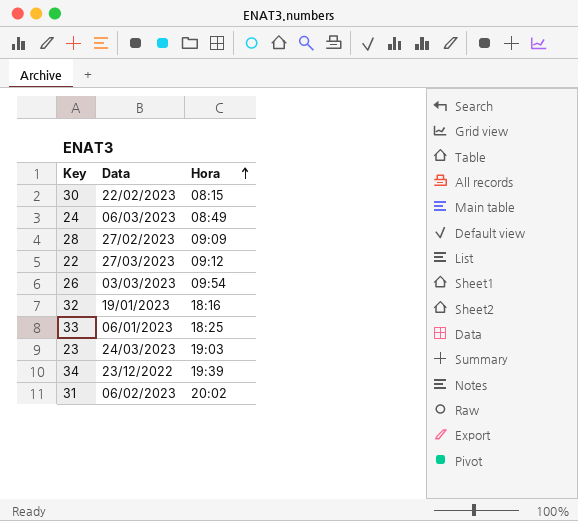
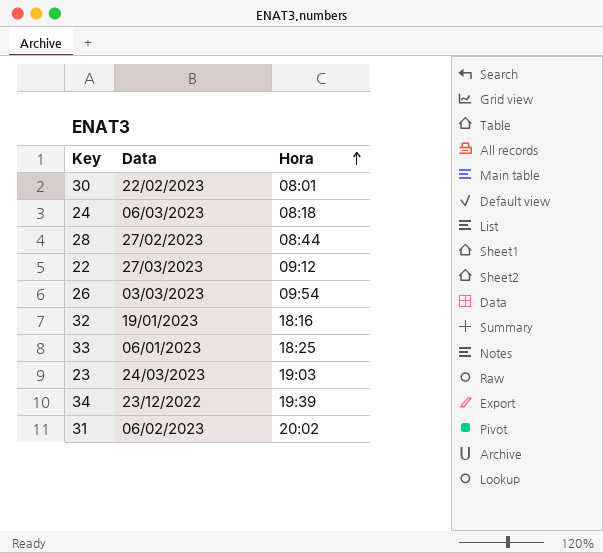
30 | Hora: 08:15 -> 08:01
24 | Hora: 08:49 -> 08:18
28 | Hora: 09:09 -> 08:44

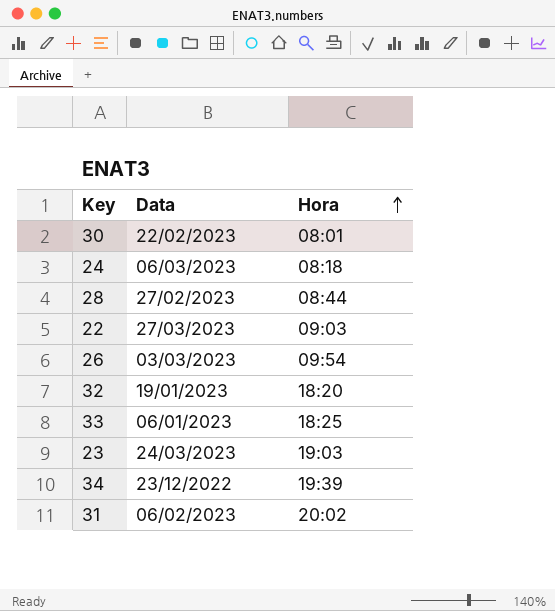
22 | Hora: 09:12 -> 09:03
32 | Hora: 18:16 -> 18:20

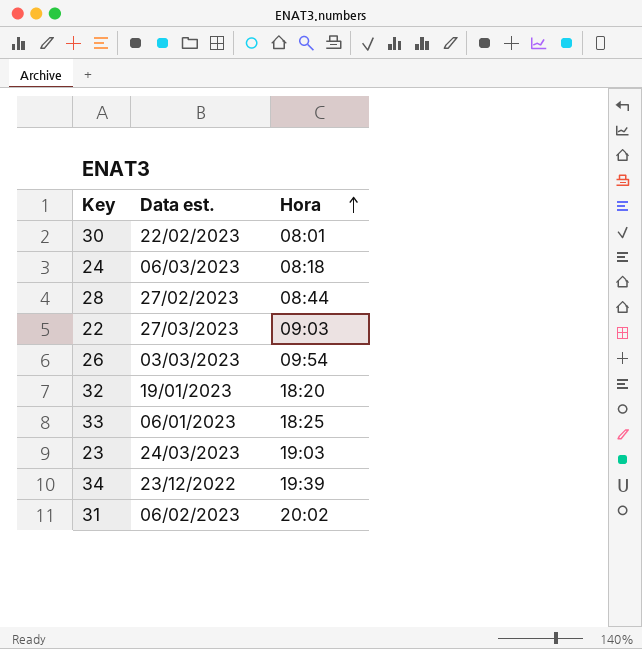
column name: Data -> Data est.

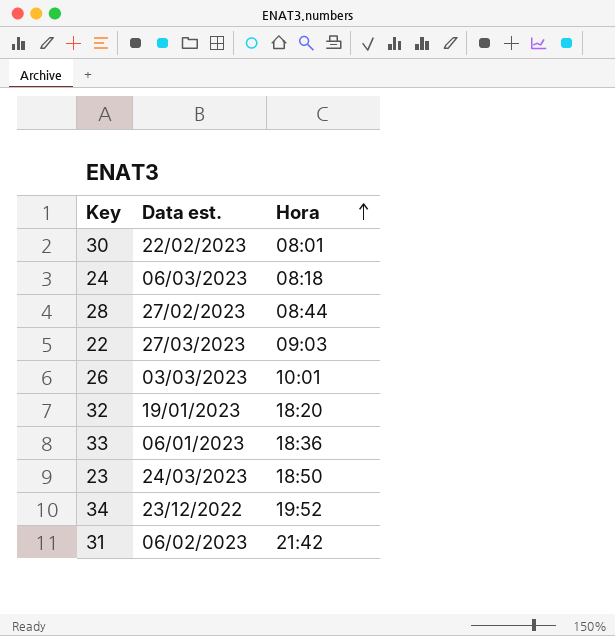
26 | Hora: 09:54 -> 10:01
33 | Hora: 18:25 -> 18:36
23 | Hora: 19:03 -> 18:50
34 | Hora: 19:39 -> 19:52
31 | Hora: 20:02 -> 21:42

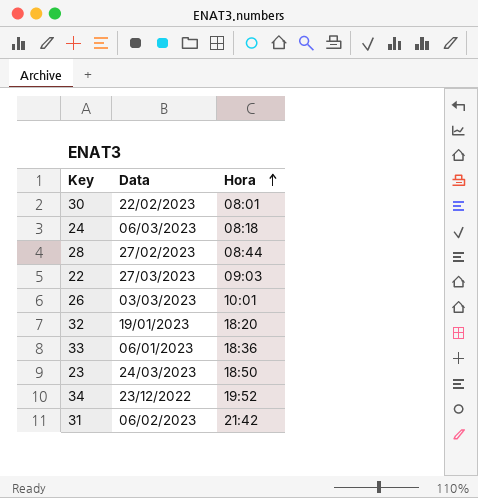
column name: Data est. -> Data

